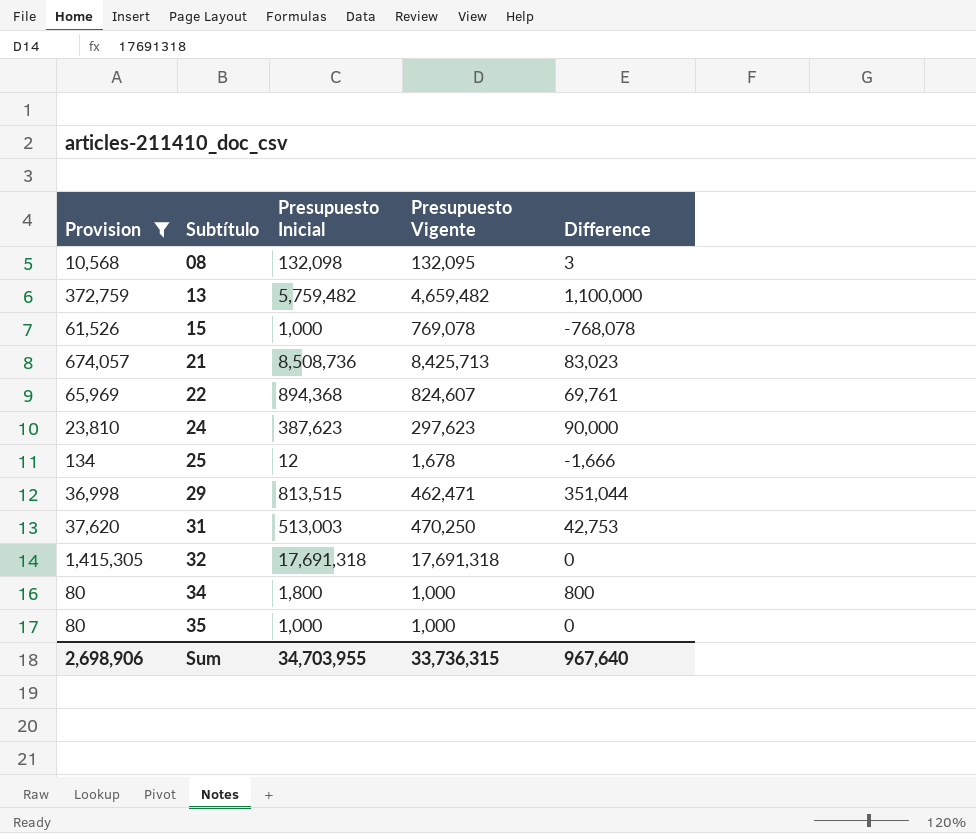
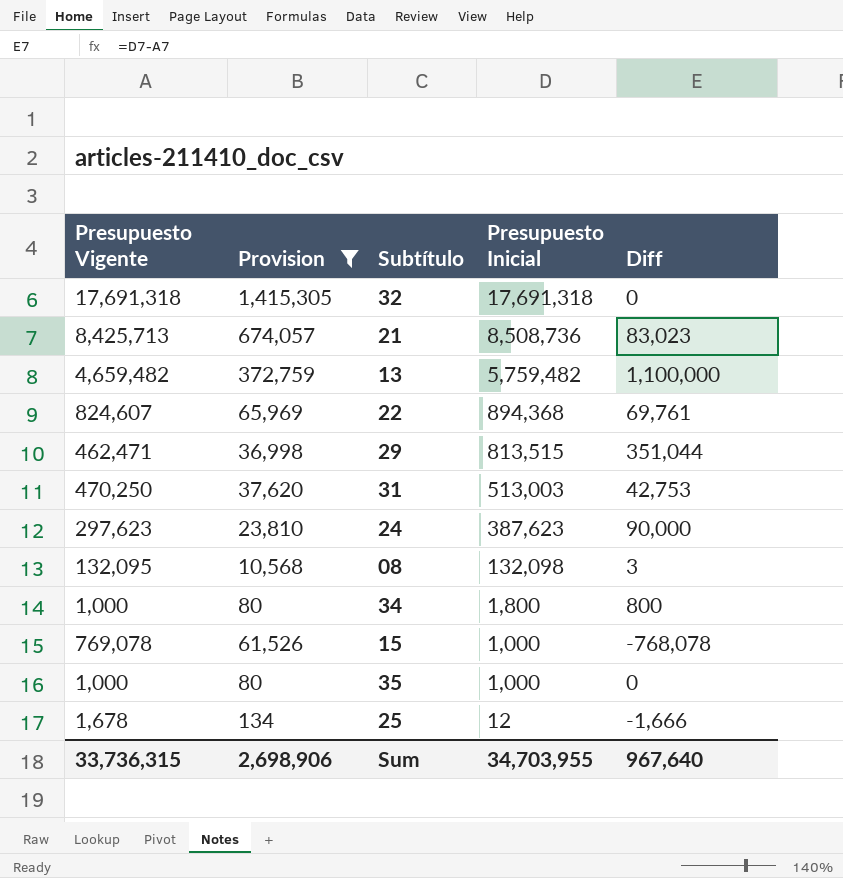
row order: Subtítulo ascending -> Presupuesto Inicial descending
column Presupuesto Vigente | position: 4 -> 1
column name: Difference -> Diff

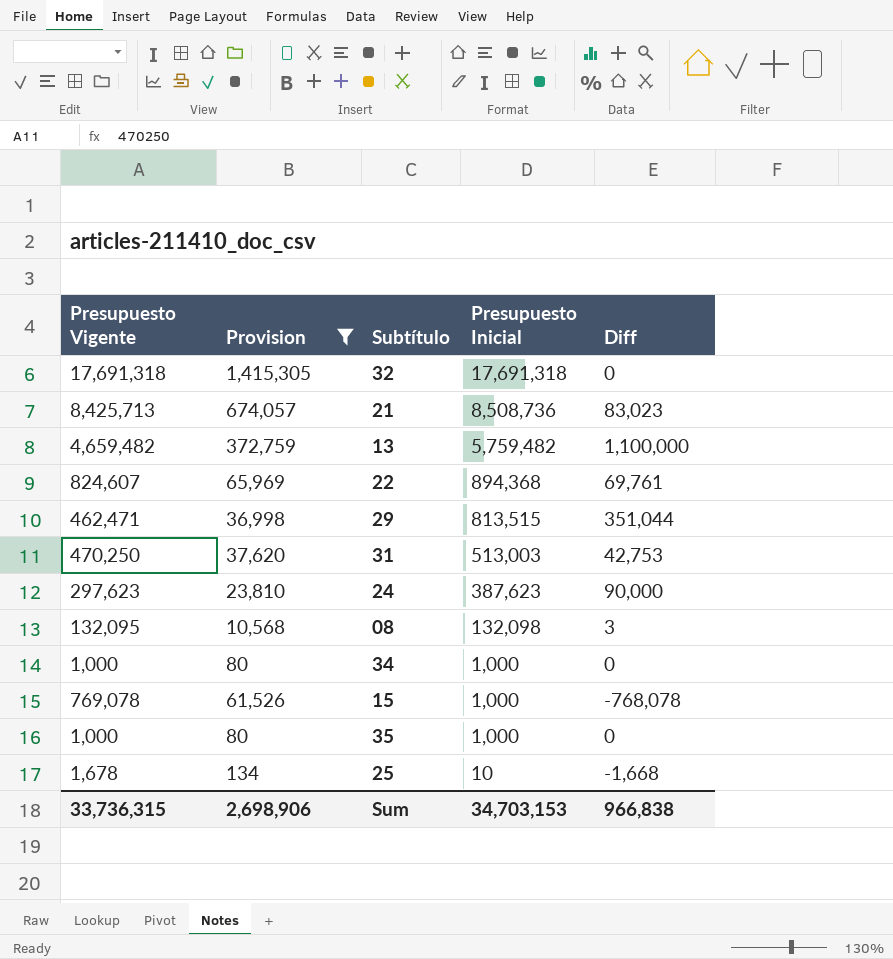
34 | Presupuesto Inicial: 1,800 -> 1,000
34 | Diff: 800 -> 0
25 | Presupuesto Inicial: 12 -> 10
25 | Diff: -1,666 -> -1,668
Sum | Presupuesto Inicial: 34,703,955 -> 34,703,153
Sum | Diff: 967,640 -> 966,838

